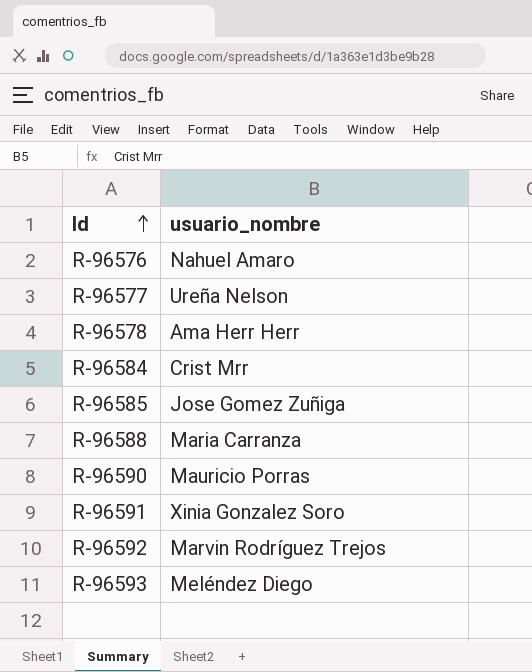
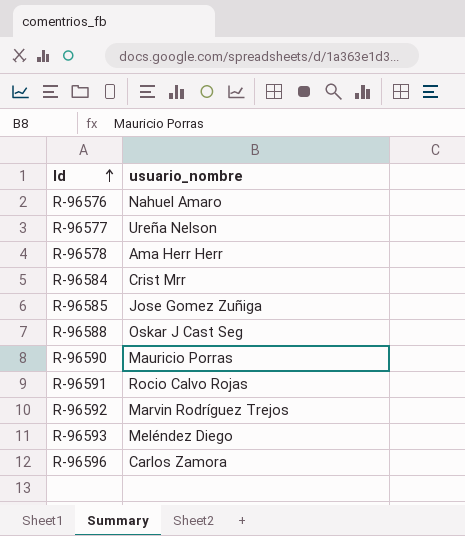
R-96588 | usuario_nombre: Maria Carranza -> Oskar J Cast Seg
R-96591 | usuario_nombre: Xinia Gonzalez Soro -> Rocio Calvo Rojas
row R-96596: none -> Carlos Zamora

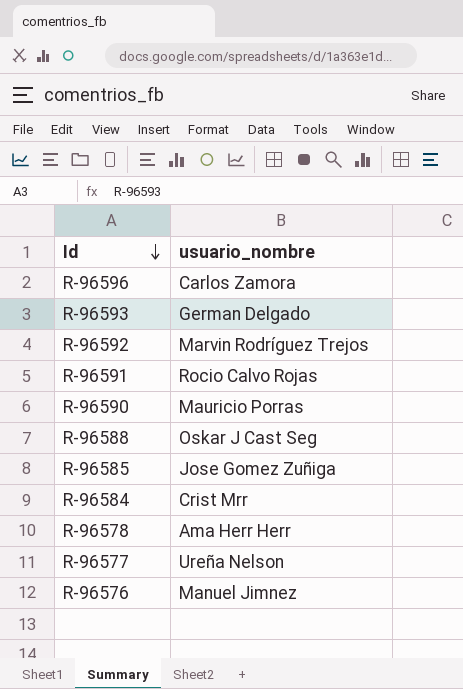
row order: Id ascending -> Id descending
R-96593 | usuario_nombre: Meléndez Diego -> German Delgado
R-96576 | usuario_nombre: Nahuel Amaro -> Manuel Jimnez

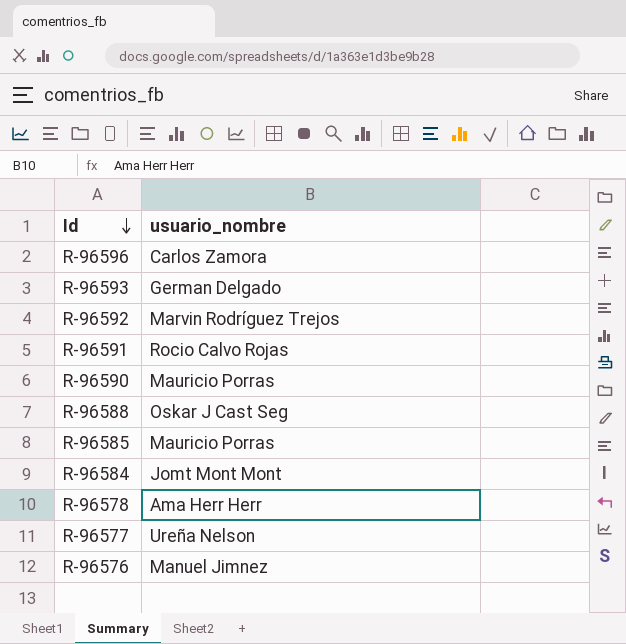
R-96585 | usuario_nombre: Jose Gomez Zuñiga -> Mauricio Porras
R-96584 | usuario_nombre: Crist Mrr -> Jomt Mont Mont

